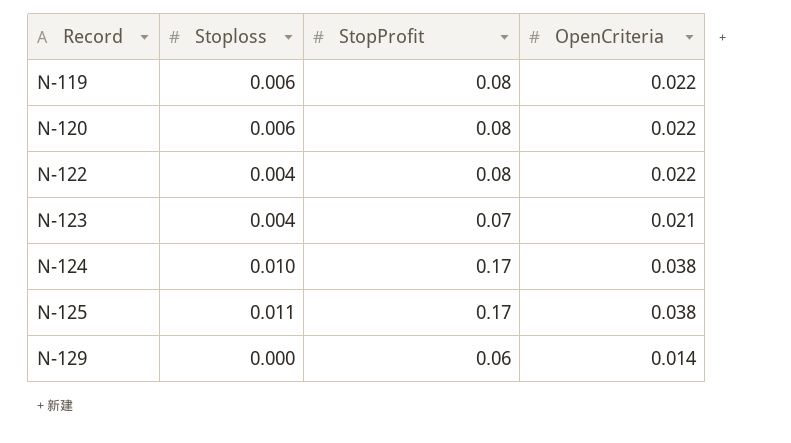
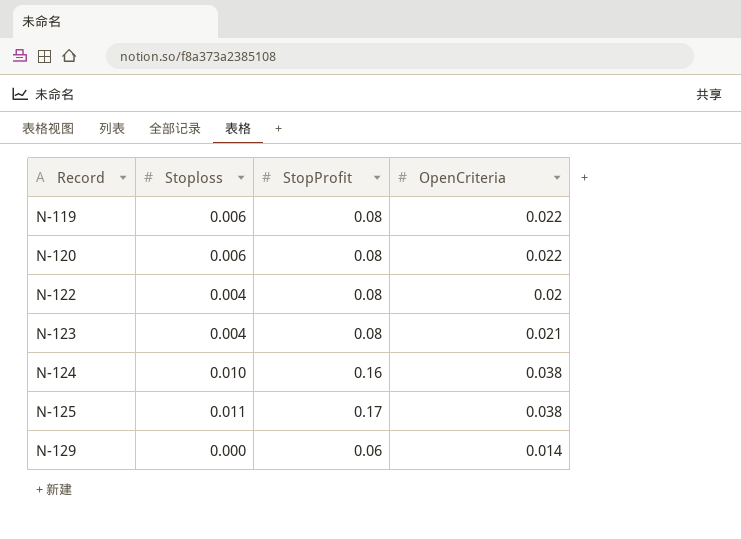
N-122 | OpenCriteria: 0.022 -> 0.02
N-123 | StopProfit: 0.07 -> 0.08
N-124 | StopProfit: 0.17 -> 0.16

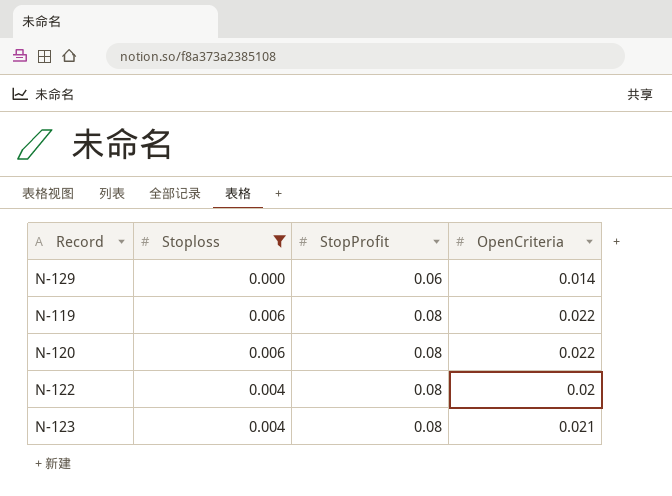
filter: none -> Stoploss <= 0.006
row order: Record ascending -> StopProfit ascending

